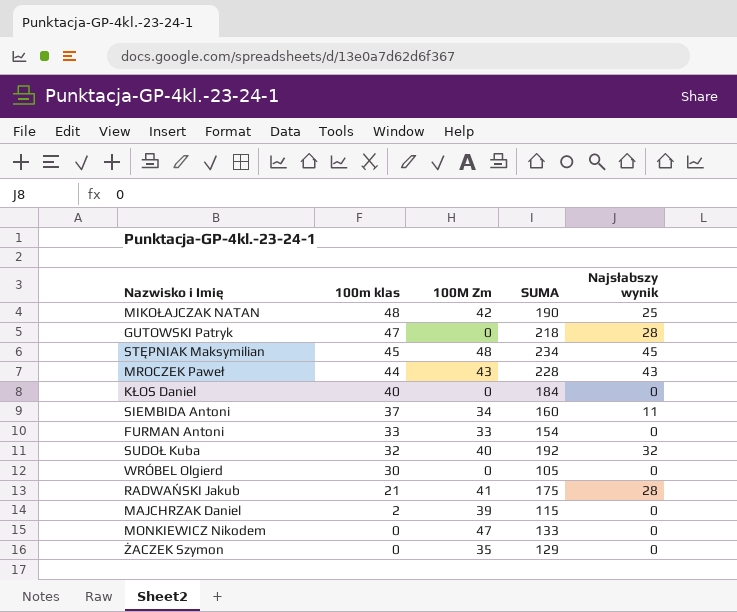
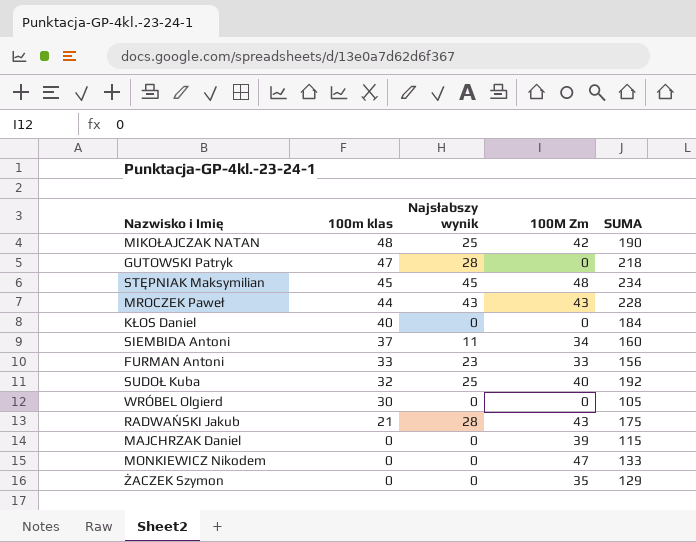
column Najsłabszy wynik | position: 5 -> 3
FURMAN Antoni | Najsłabszy wynik: 0 -> 23
FURMAN Antoni | SUMA: 154 -> 156
SUDOŁ Kuba | Najsłabszy wynik: 32 -> 25
RADWAŃSKI Jakub | 100M Zm: 41 -> 43
MAJCHRZAK Daniel | 100m klas: 2 -> 0

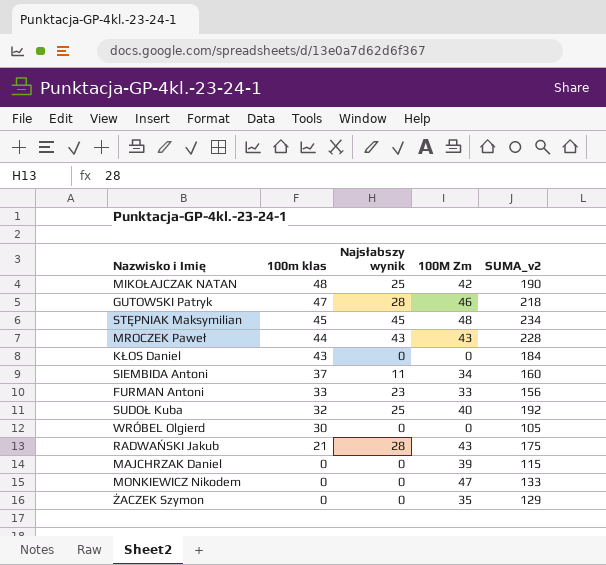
column name: SUMA -> SUMA_v2
GUTOWSKI Patryk | 100M Zm: 0 -> 46
KŁOS Daniel | 100m klas: 40 -> 43

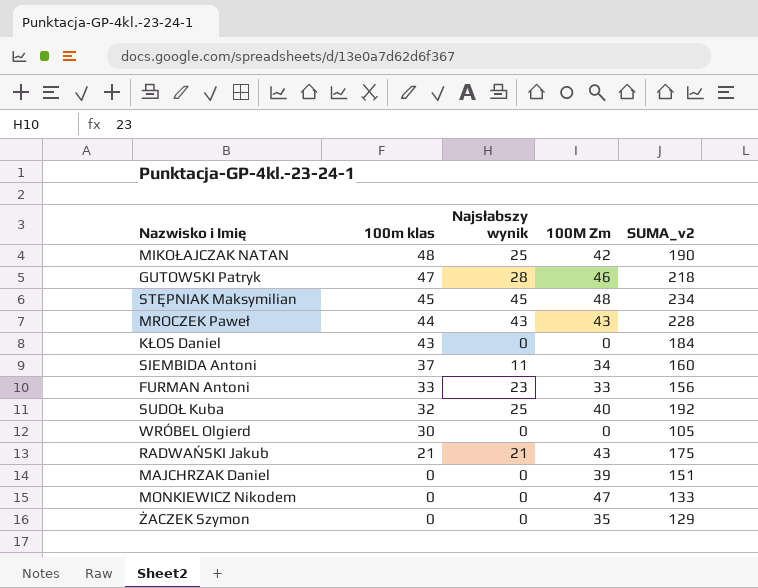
RADWAŃSKI Jakub | Najsłabszy wynik: 28 -> 21
MAJCHRZAK Daniel | SUMA_v2: 115 -> 151

